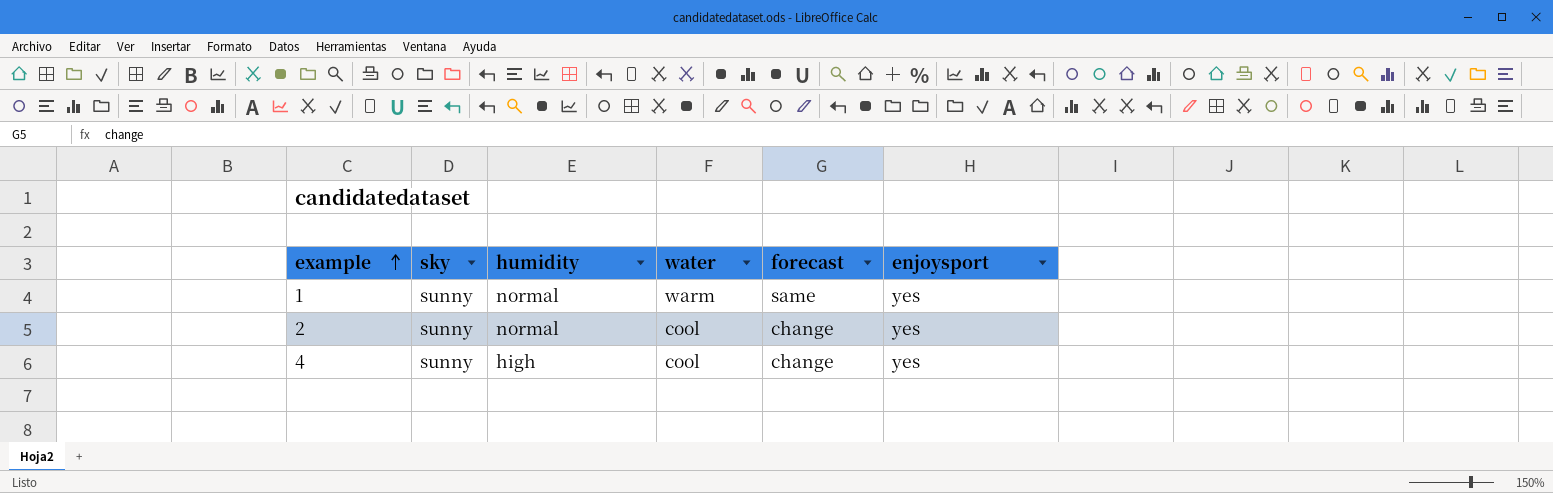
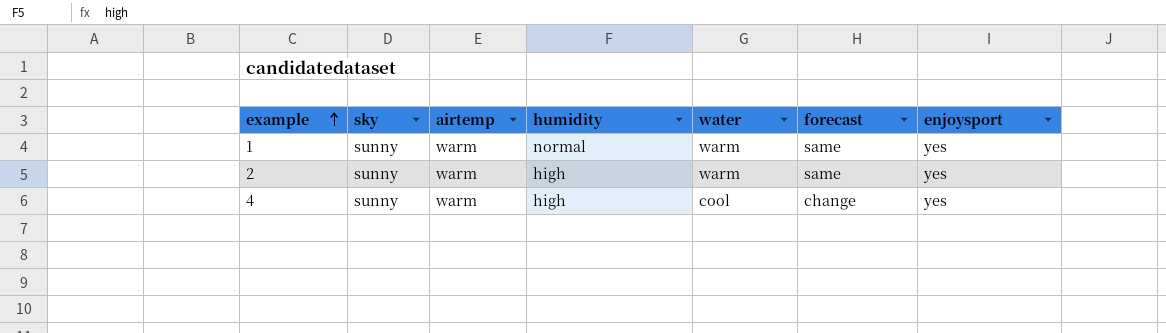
column airtemp | position: none -> 3
2 | humidity: normal -> high
2 | water: cool -> warm
2 | forecast: change -> same

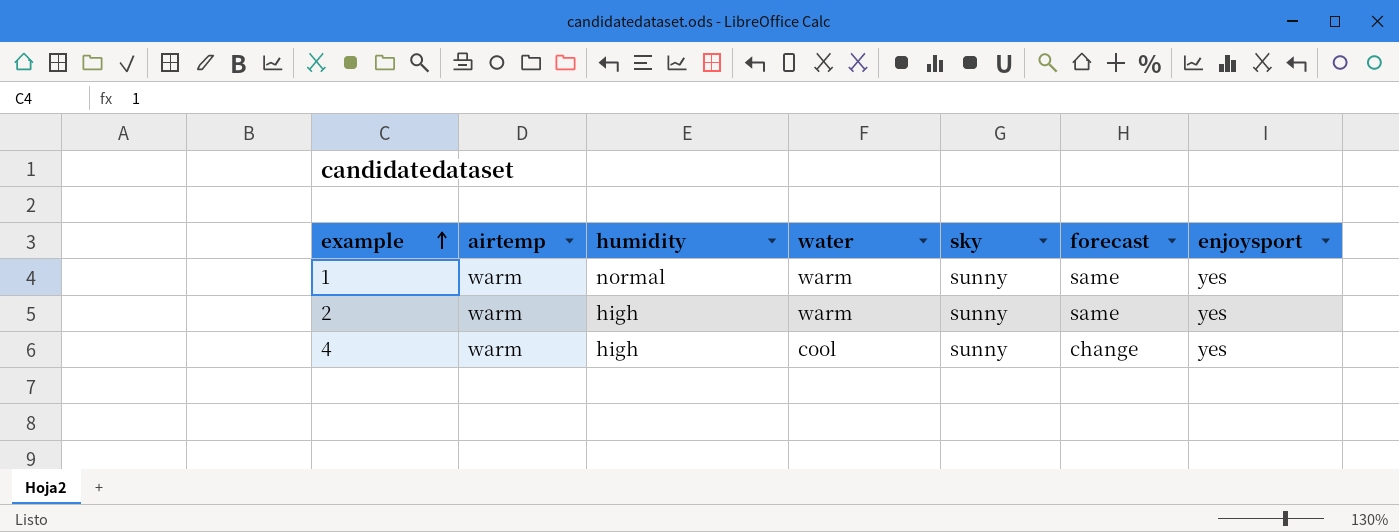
column sky | position: 2 -> 5

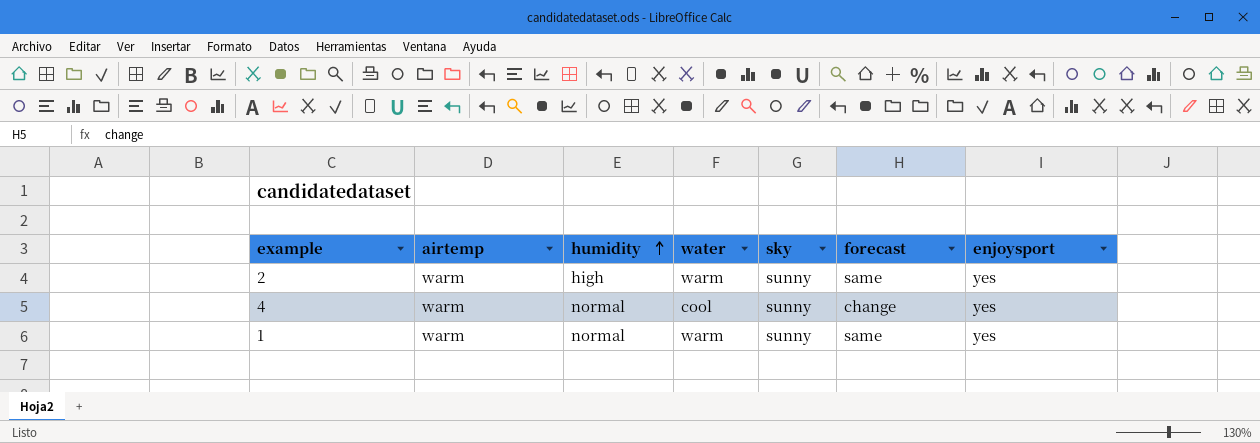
row order: example ascending -> humidity ascending
4 | humidity: high -> normal

